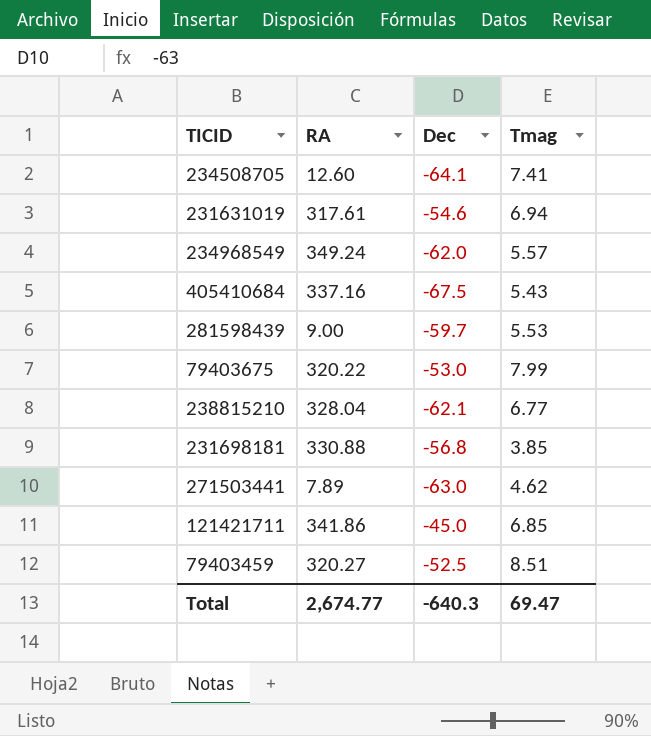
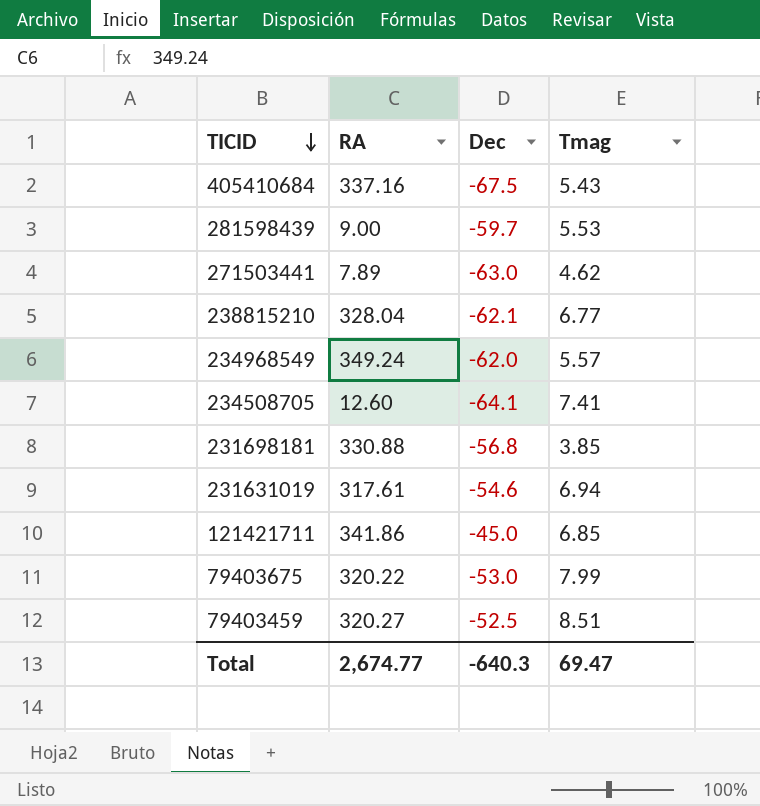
row order: none -> TICID descending

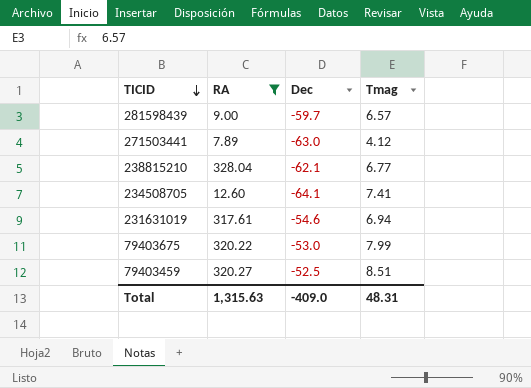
filter: none -> RA <= 328.04
281598439 | Tmag: 5.53 -> 6.57
271503441 | Tmag: 4.62 -> 4.12
Total | RA: 2,674.77 -> 1,315.63
Total | Dec: -640.3 -> -409.0
Total | Tmag: 69.47 -> 48.31

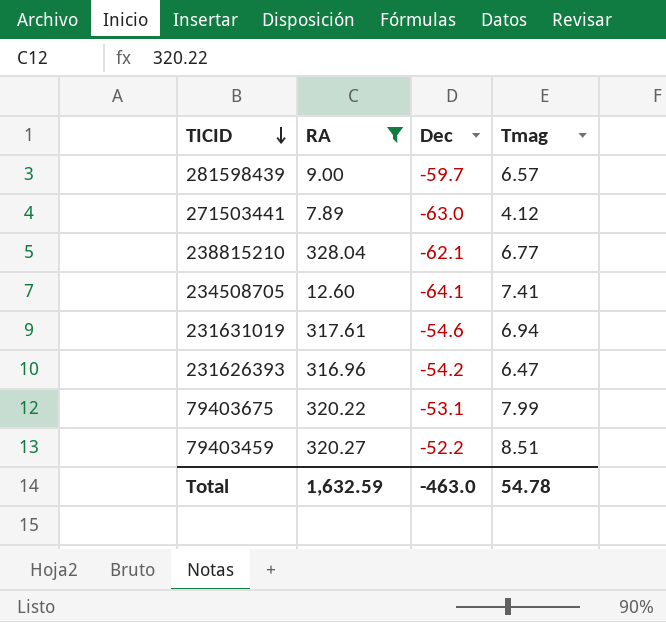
row 231626393: none -> 316.96 | -54.2 | 6.47
79403675 | Dec: -53.0 -> -53.1
79403459 | Dec: -52.5 -> -52.2
Total | RA: 1,315.63 -> 1,632.59
Total | Dec: -409.0 -> -463.0
Total | Tmag: 48.31 -> 54.78

